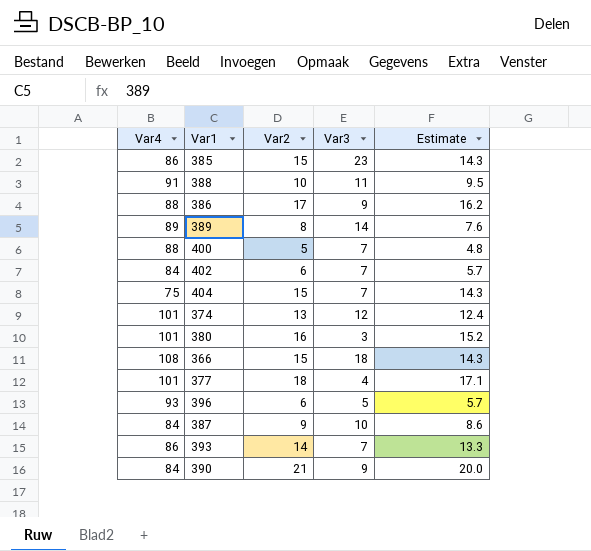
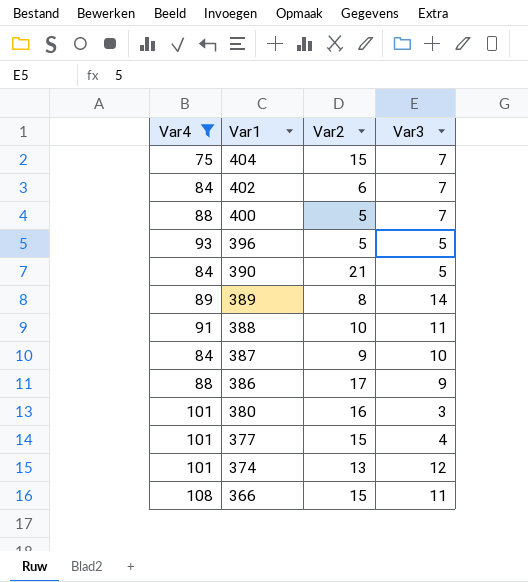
filter: none -> Var4 != 86
row order: none -> Var1 descending
column Estimate | formula: [Var2] * 0.95 -> none
396 | Var2: 6 -> 5
390 | Var3: 9 -> 5
377 | Var2: 18 -> 15
366 | Var3: 18 -> 11

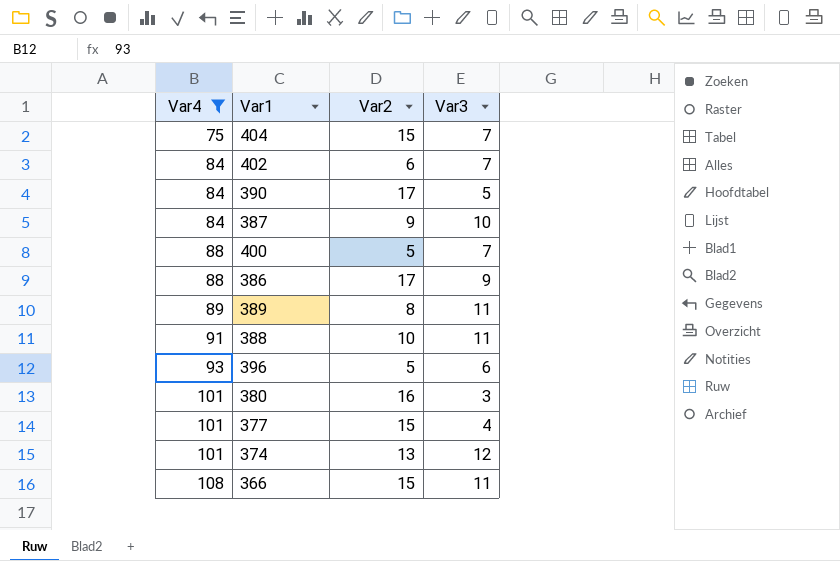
row order: Var1 descending -> Var4 ascending
390 | Var2: 21 -> 17
389 | Var3: 14 -> 11
396 | Var3: 5 -> 6

